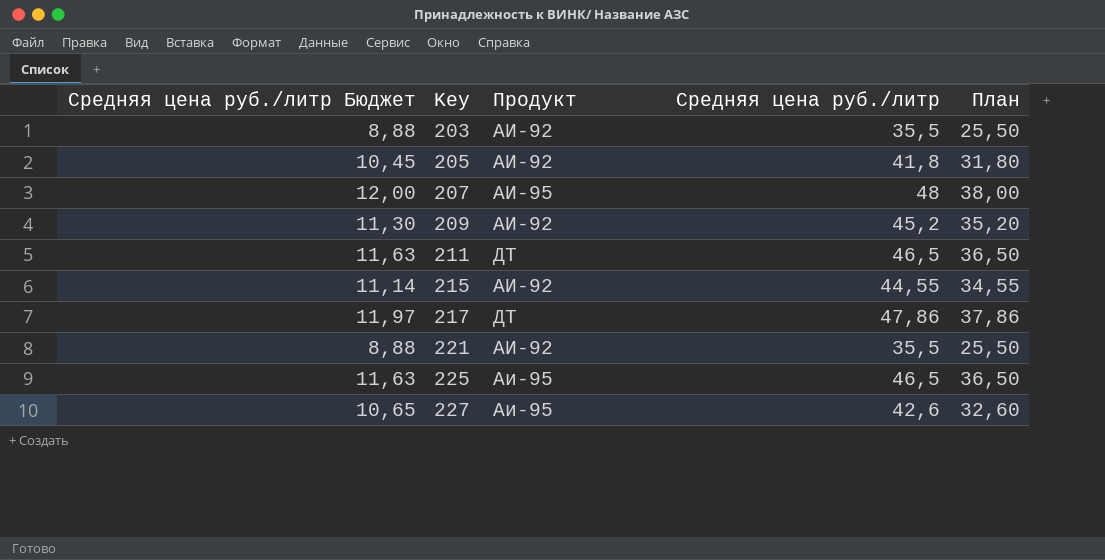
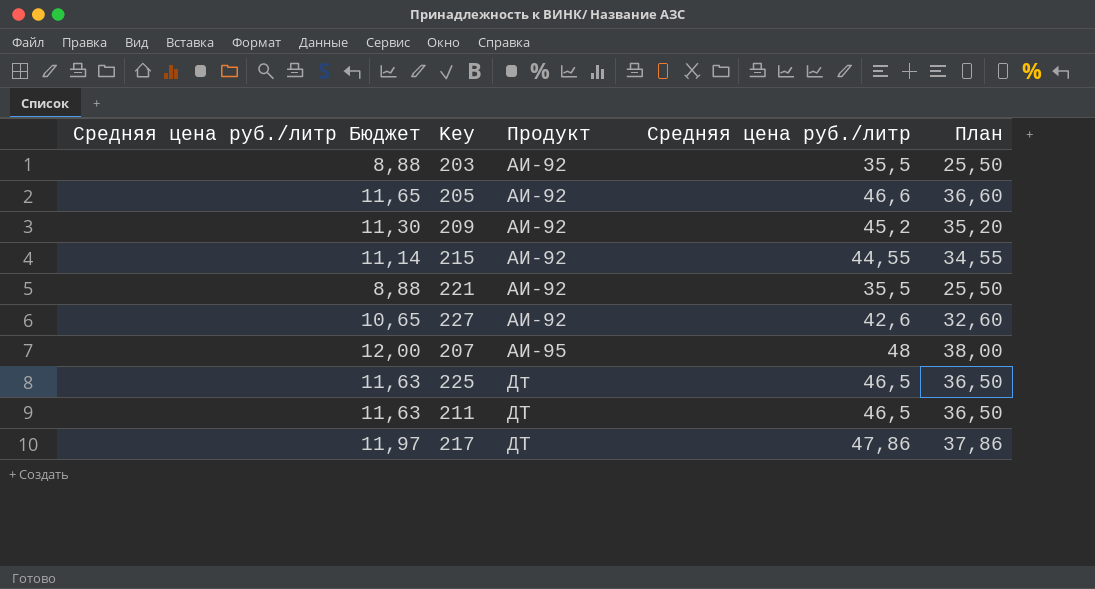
row order: Key ascending -> Продукт ascending
205 | Средняя цена руб./литр Бюджет: 10,45 -> 11,65
205 | Средняя цена руб./литр: 41,8 -> 46,6
205 | План: 31,80 -> 36,60
227 | Продукт: Аи-95 -> АИ-92
225 | Продукт: Аи-95 -> Дт

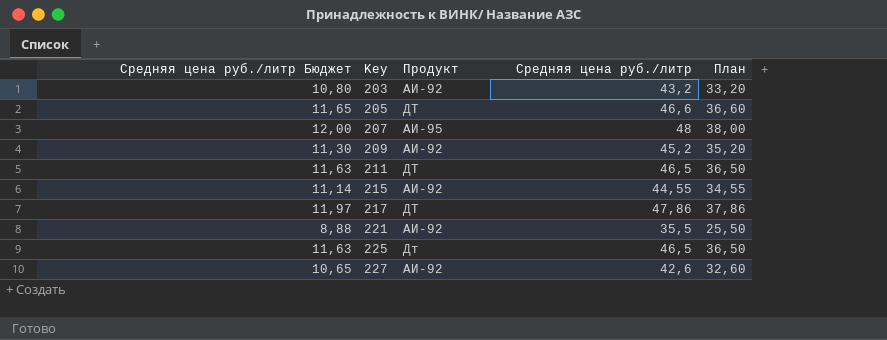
row order: Продукт ascending -> Key ascending
203 | Средняя цена руб./литр Бюджет: 8,88 -> 10,80
203 | Средняя цена руб./литр: 35,5 -> 43,2
203 | План: 25,50 -> 33,20
205 | Продукт: АИ-92 -> ДТ

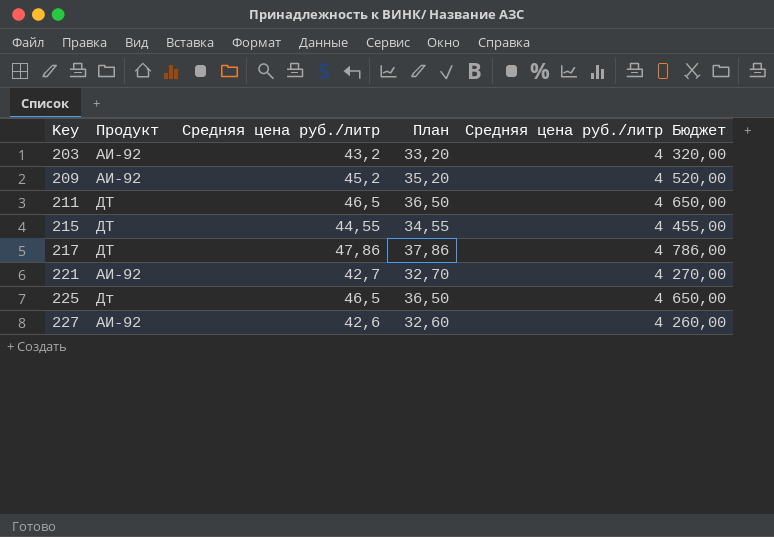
column Средняя цена руб./литр Бюджет | formula: [Средняя цена руб./литр] * 0,25 -> [Средняя цена руб./литр] * 100
column Средняя цена руб./литр Бюджет | position: 1 -> 5
row 205: 11,65 | ДТ | 46,6 | 36,60 -> none
row 207: 12,00 | АИ-95 | 48 | 38,00 -> none
215 | Продукт: АИ-92 -> ДТ
221 | Средняя цена руб./литр: 35,5 -> 42,7
221 | План: 25,50 -> 32,70

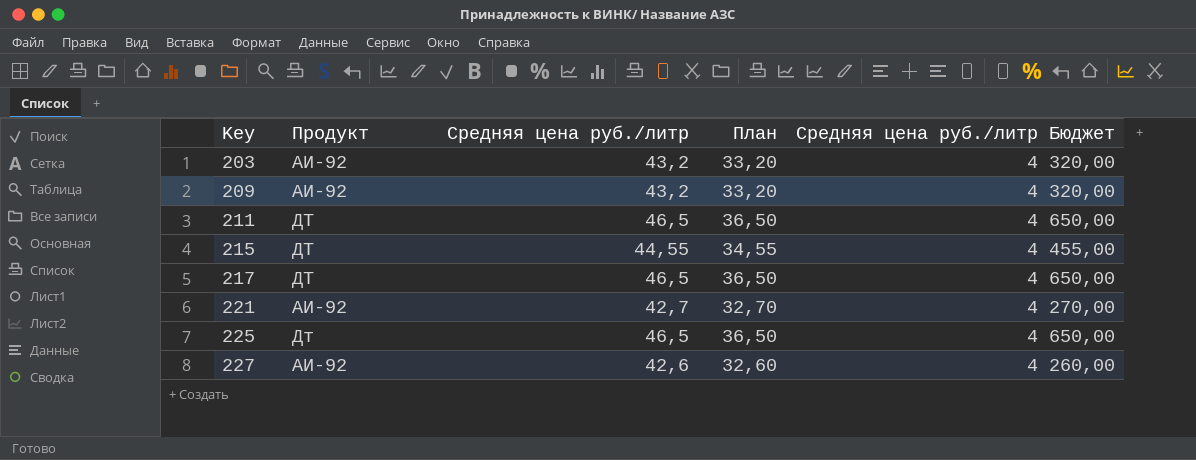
209 | Средняя цена руб./литр: 45,2 -> 43,2
209 | План: 35,20 -> 33,20
209 | Средняя цена руб./литр Бюджет: 4 520,00 -> 4 320,00
217 | Средняя цена руб./литр: 47,86 -> 46,5
217 | План: 37,86 -> 36,50
217 | Средняя цена руб./литр Бюджет: 4 786,00 -> 4 650,00

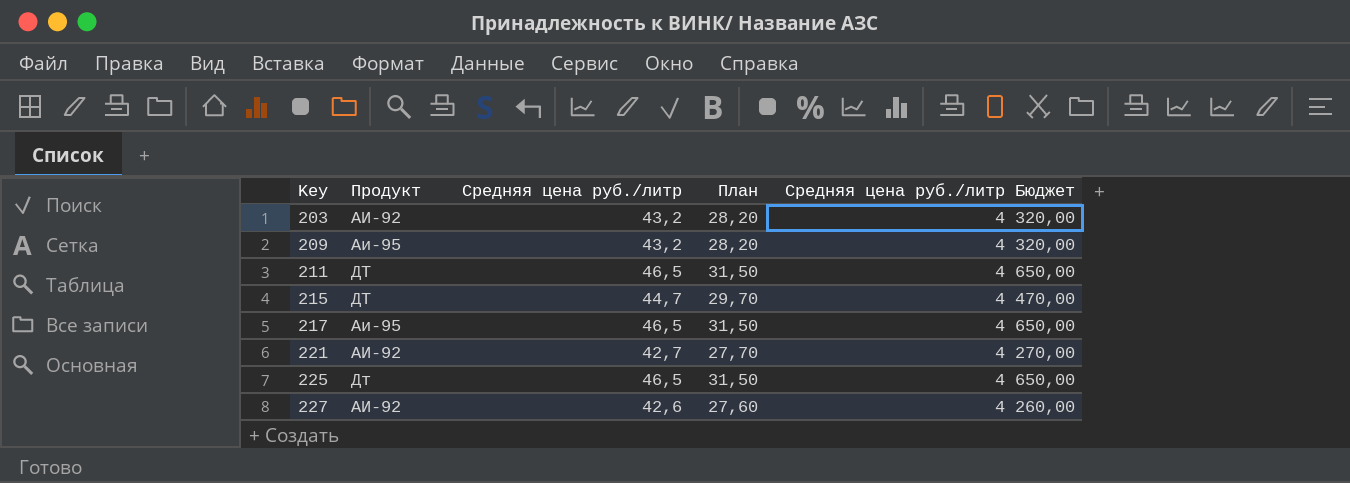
column План | formula: [Средняя цена руб./литр] - 10 -> [Средняя цена руб./литр] - 15
209 | Продукт: АИ-92 -> Аи-95
215 | Средняя цена руб./литр: 44,55 -> 44,7
215 | Средняя цена руб./литр Бюджет: 4 455,00 -> 4 470,00
217 | Продукт: ДТ -> Аи-95

